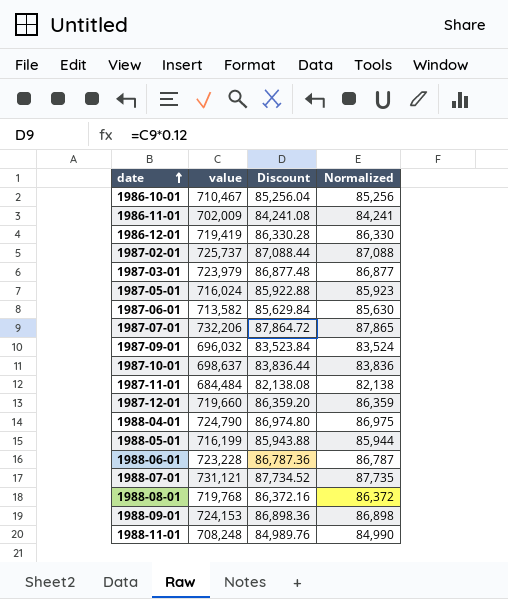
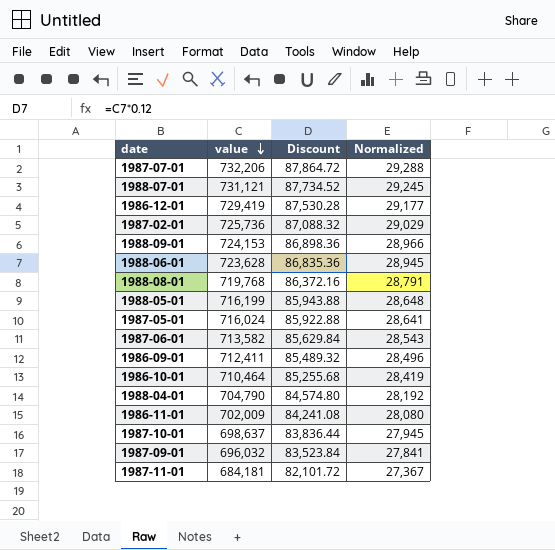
row order: date ascending -> value descending
column Normalized | formula: [value] * 0.12 -> [value] * 0.04
row 1987-03-01: 723,979 | 86,877.48 | 86,877 -> none
row 1987-12-01: 719,660 | 86,359.20 | 86,359 -> none
row 1988-11-01: 708,248 | 84,989.76 | 84,990 -> none
1986-12-01 | value: 719,419 -> 729,419
1986-12-01 | Discount: 86,330.28 -> 87,530.28
1987-02-01 | value: 725,737 -> 725,736
1987-02-01 | Discount: 87,088.44 -> 87,088.32
1988-06-01 | value: 723,228 -> 723,628
1988-06-01 | Discount: 86,787.36 -> 86,835.36
row 1986-09-01: none -> 712,411 | 85,489.32 | 28,496
1986-10-01 | value: 710,467 -> 710,464
1986-10-01 | Discount: 85,256.04 -> 85,255.68
1988-04-01 | value: 724,790 -> 704,790
1988-04-01 | Discount: 86,974.80 -> 84,574.80
1987-11-01 | value: 684,484 -> 684,181
1987-11-01 | Discount: 82,138.08 -> 82,101.72

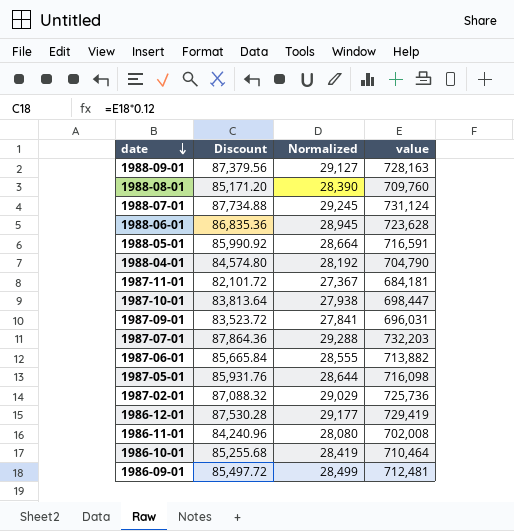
row order: value descending -> date descending
column value | position: 2 -> 4
1988-09-01 | Discount: 86,898.36 -> 87,379.56
1988-09-01 | Normalized: 28,966 -> 29,127
1988-09-01 | value: 724,153 -> 728,163
1988-08-01 | Discount: 86,372.16 -> 85,171.20
1988-08-01 | Normalized: 28,791 -> 28,390
1988-08-01 | value: 719,768 -> 709,760
1988-07-01 | Discount: 87,734.52 -> 87,734.88
1988-07-01 | value: 731,121 -> 731,124
1988-05-01 | Discount: 85,943.88 -> 85,990.92
1988-05-01 | Normalized: 28,648 -> 28,664
1988-05-01 | value: 716,199 -> 716,591
1987-10-01 | Discount: 83,836.44 -> 83,813.64
1987-10-01 | Normalized: 27,945 -> 27,938
1987-10-01 | value: 698,637 -> 698,447
1987-09-01 | Discount: 83,523.84 -> 83,523.72
1987-09-01 | value: 696,032 -> 696,031
1987-07-01 | Discount: 87,864.72 -> 87,864.36
1987-07-01 | value: 732,206 -> 732,203
1987-06-01 | Discount: 85,629.84 -> 85,665.84
1987-06-01 | Normalized: 28,543 -> 28,555
1987-06-01 | value: 713,582 -> 713,882
1987-05-01 | Discount: 85,922.88 -> 85,931.76
1987-05-01 | Normalized: 28,641 -> 28,644
1987-05-01 | value: 716,024 -> 716,098
1986-11-01 | Discount: 84,241.08 -> 84,240.96
1986-11-01 | value: 702,009 -> 702,008
1986-09-01 | Discount: 85,489.32 -> 85,497.72
1986-09-01 | Normalized: 28,496 -> 28,499
1986-09-01 | value: 712,411 -> 712,481

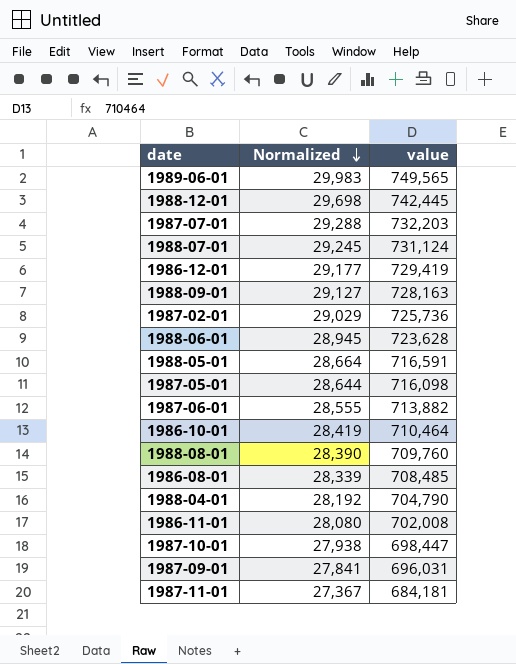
row order: date descending -> Normalized descending
column Discount | formula: [value] * 0.12 -> none
row 1986-09-01: 85,497.72 | 28,499 | 712,481 -> none
row 1989-06-01: none -> 29,983 | 749,565
row 1988-12-01: none -> 29,698 | 742,445
row 1986-08-01: none -> 28,339 | 708,485

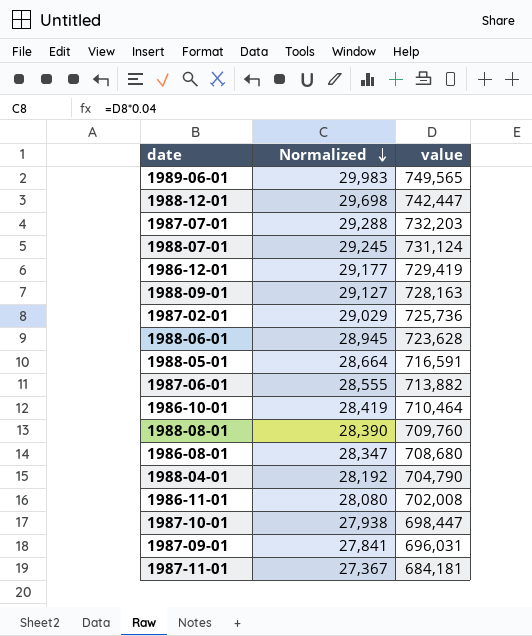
row 1987-05-01: 28,644 | 716,098 -> none
1988-12-01 | value: 742,445 -> 742,447
1986-08-01 | Normalized: 28,339 -> 28,347
1986-08-01 | value: 708,485 -> 708,680

